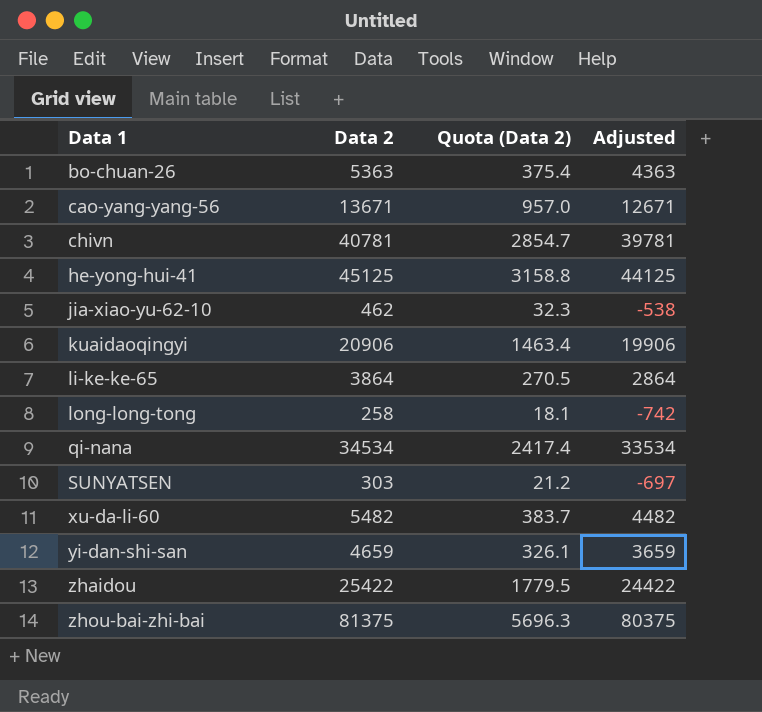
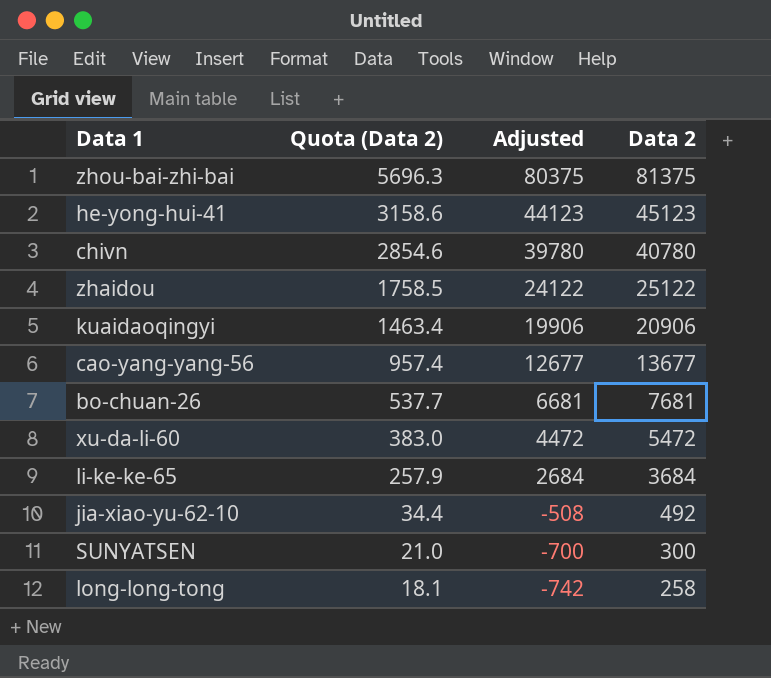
row order: Data 1 ascending -> Quota (Data 2) descending
column Data 2 | position: 2 -> 4
row qi-nana: 34534 | 2417.4 | 33534 -> none
row yi-dan-shi-san: 4659 | 326.1 | 3659 -> none
he-yong-hui-41 | Quota (Data 2): 3158.8 -> 3158.6
he-yong-hui-41 | Adjusted: 44125 -> 44123
he-yong-hui-41 | Data 2: 45125 -> 45123
chivn | Quota (Data 2): 2854.7 -> 2854.6
chivn | Adjusted: 39781 -> 39780
chivn | Data 2: 40781 -> 40780
zhaidou | Quota (Data 2): 1779.5 -> 1758.5
zhaidou | Adjusted: 24422 -> 24122
zhaidou | Data 2: 25422 -> 25122
cao-yang-yang-56 | Quota (Data 2): 957.0 -> 957.4
cao-yang-yang-56 | Adjusted: 12671 -> 12677
cao-yang-yang-56 | Data 2: 13671 -> 13677
bo-chuan-26 | Quota (Data 2): 375.4 -> 537.7
bo-chuan-26 | Adjusted: 4363 -> 6681
bo-chuan-26 | Data 2: 5363 -> 7681
xu-da-li-60 | Quota (Data 2): 383.7 -> 383.0
xu-da-li-60 | Adjusted: 4482 -> 4472
xu-da-li-60 | Data 2: 5482 -> 5472
li-ke-ke-65 | Quota (Data 2): 270.5 -> 257.9
li-ke-ke-65 | Adjusted: 2864 -> 2684
li-ke-ke-65 | Data 2: 3864 -> 3684
jia-xiao-yu-62-10 | Quota (Data 2): 32.3 -> 34.4
jia-xiao-yu-62-10 | Adjusted: -538 -> -508
jia-xiao-yu-62-10 | Data 2: 462 -> 492
SUNYATSEN | Quota (Data 2): 21.2 -> 21.0
SUNYATSEN | Adjusted: -697 -> -700
SUNYATSEN | Data 2: 303 -> 300

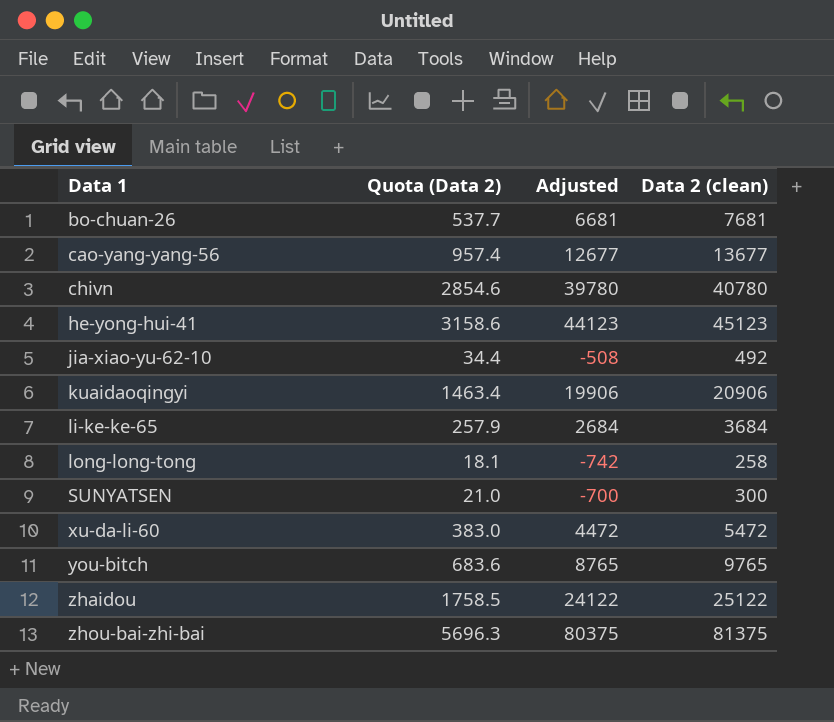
row order: Quota (Data 2) descending -> Data 1 ascending
column name: Data 2 -> Data 2 (clean)
row you-bitch: none -> 683.6 | 8765 | 9765

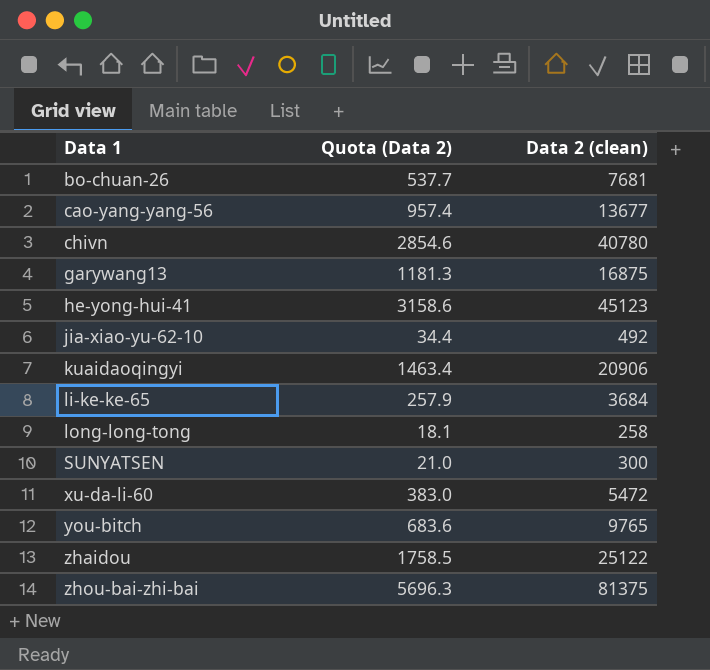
column Adjusted | formula: [Data 2 (clean)] - 1000 -> none
row garywang13: none -> 1181.3 | 16875

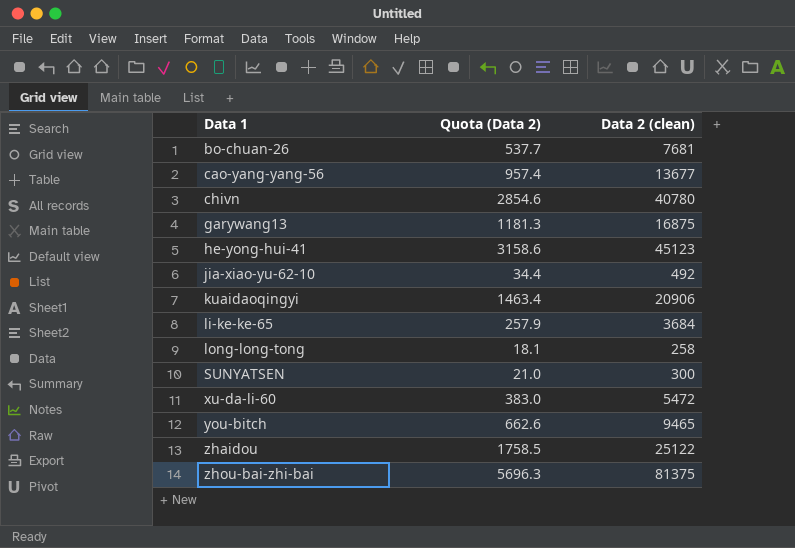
you-bitch | Quota (Data 2): 683.6 -> 662.6
you-bitch | Data 2 (clean): 9765 -> 9465

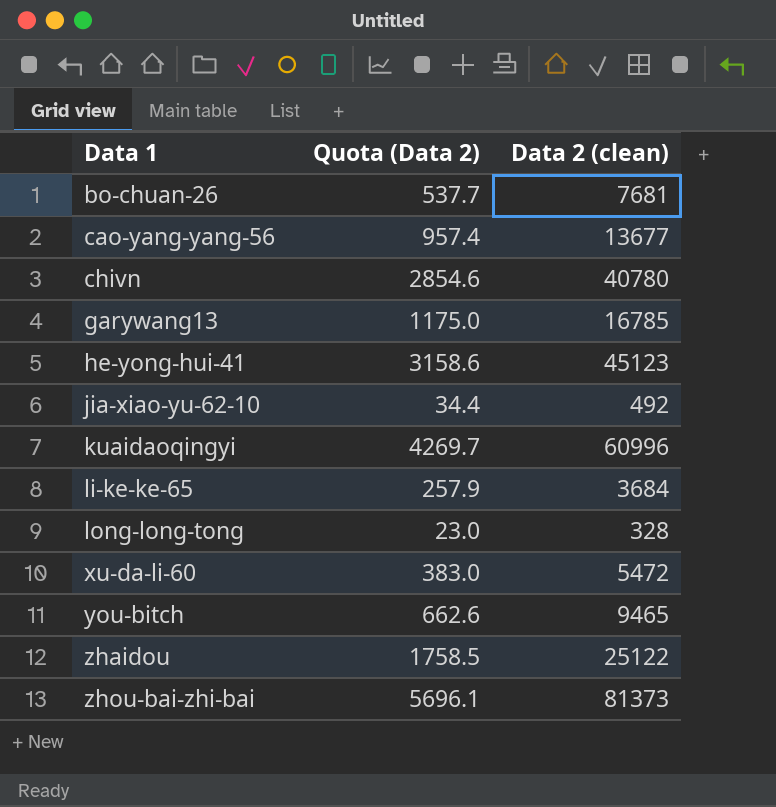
row SUNYATSEN: 21.0 | 300 -> none
garywang13 | Quota (Data 2): 1181.3 -> 1175.0
garywang13 | Data 2 (clean): 16875 -> 16785
kuaidaoqingyi | Quota (Data 2): 1463.4 -> 4269.7
kuaidaoqingyi | Data 2 (clean): 20906 -> 60996
long-long-tong | Quota (Data 2): 18.1 -> 23.0
long-long-tong | Data 2 (clean): 258 -> 328
zhou-bai-zhi-bai | Quota (Data 2): 5696.3 -> 5696.1
zhou-bai-zhi-bai | Data 2 (clean): 81375 -> 81373

